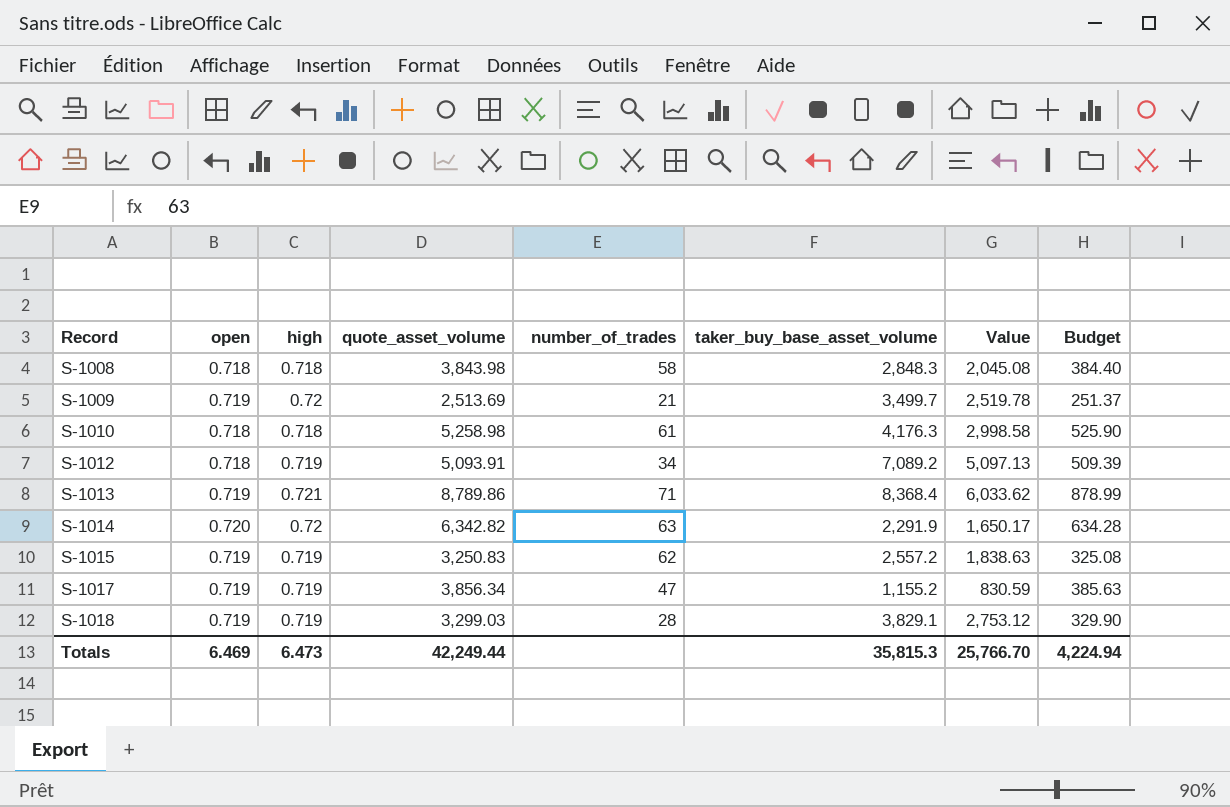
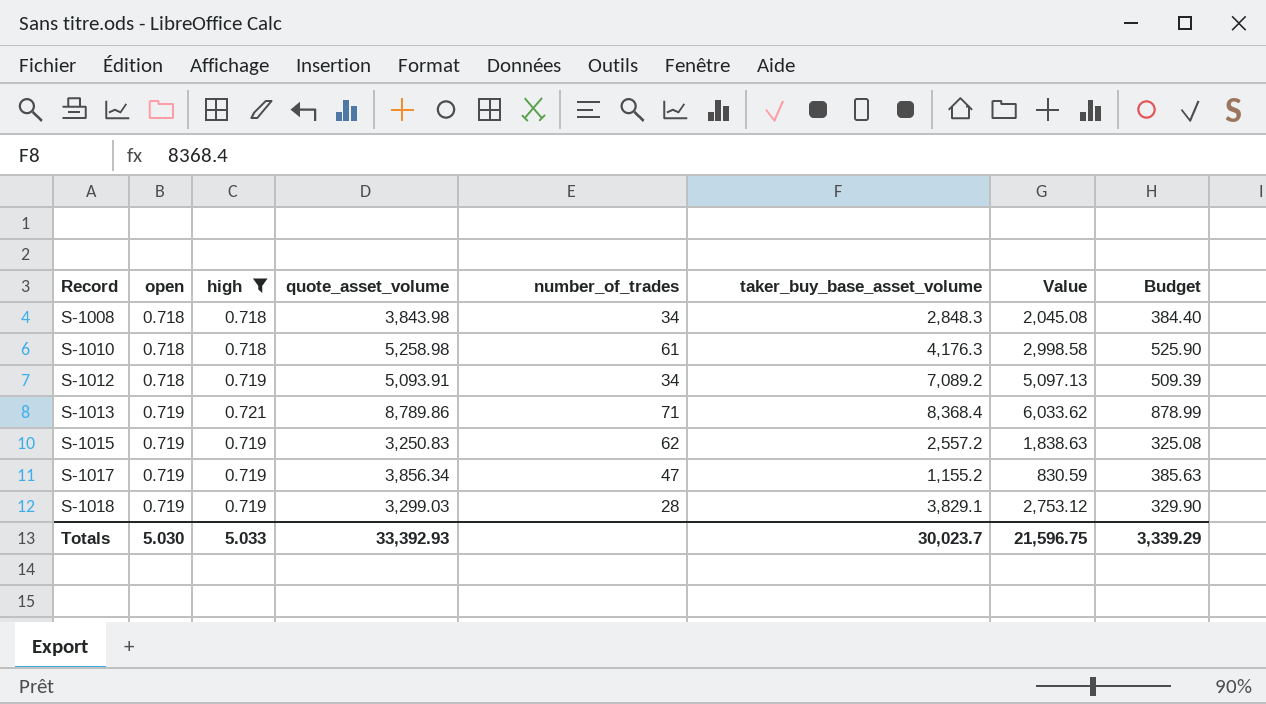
filter: none -> high != 0.72
S-1008 | number_of_trades: 58 -> 34
Totals | open: 6.469 -> 5.030
Totals | high: 6.473 -> 5.033
Totals | quote_asset_volume: 42,249.44 -> 33,392.93
Totals | taker_buy_base_asset_volume: 35,815.3 -> 30,023.7
Totals | Value: 25,766.70 -> 21,596.75
Totals | Budget: 4,224.94 -> 3,339.29

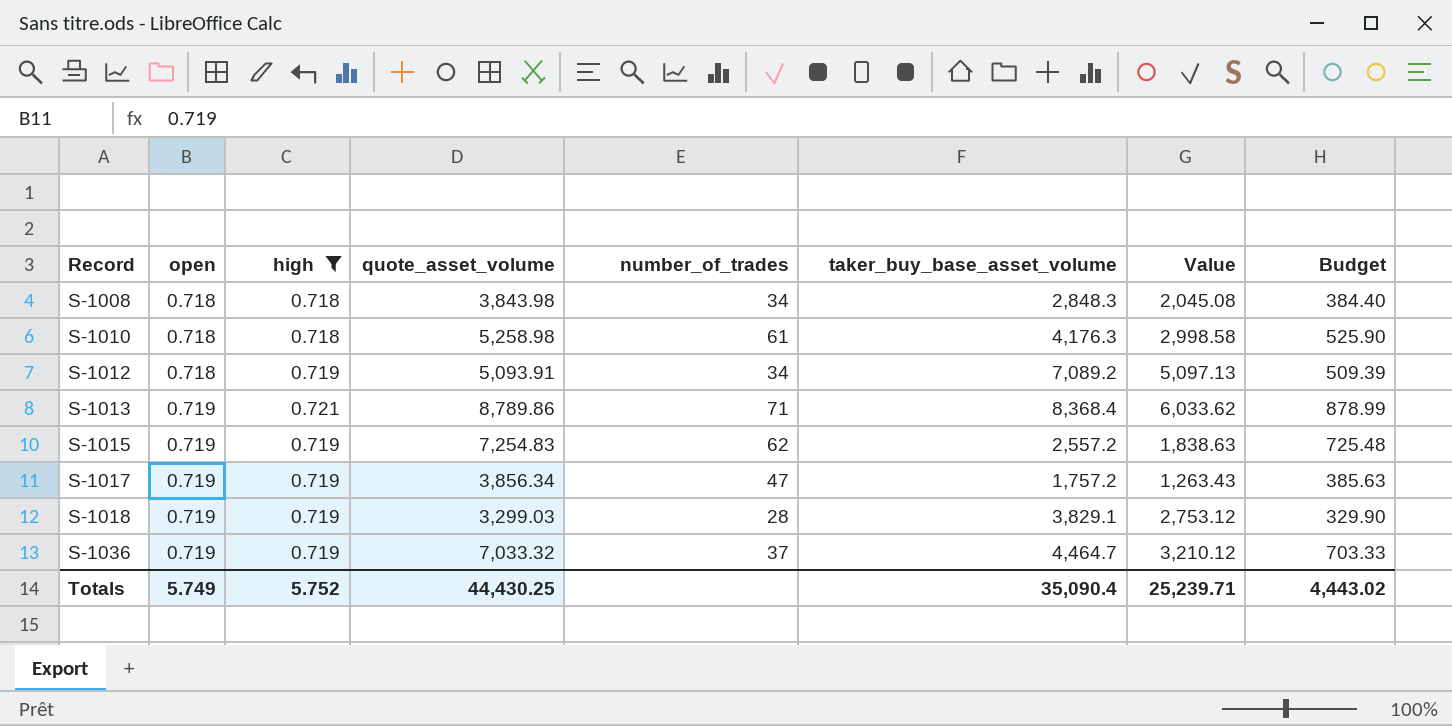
S-1015 | quote_asset_volume: 3,250.83 -> 7,254.83
S-1015 | Budget: 325.08 -> 725.48
S-1017 | taker_buy_base_asset_volume: 1,155.2 -> 1,757.2
S-1017 | Value: 830.59 -> 1,263.43
row S-1036: none -> 0.719 | 0.719 | 7,033.32 | 37 | 4,464.7 | 3,210.12 | 703.33
Totals | open: 5.030 -> 5.749
Totals | high: 5.033 -> 5.752
Totals | quote_asset_volume: 33,392.93 -> 44,430.25
Totals | taker_buy_base_asset_volume: 30,023.7 -> 35,090.4
Totals | Value: 21,596.75 -> 25,239.71
Totals | Budget: 3,339.29 -> 4,443.02

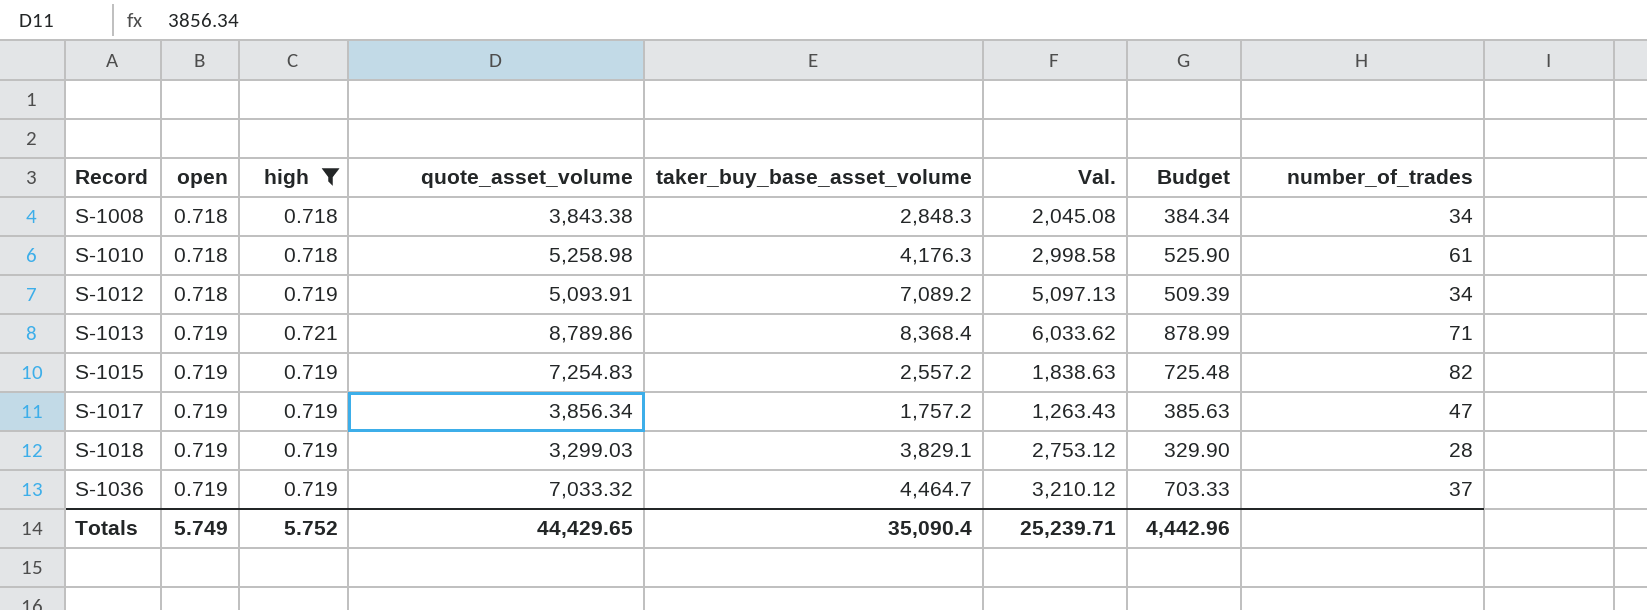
column name: Value -> Val.
column number_of_trades | position: 5 -> 8
S-1008 | quote_asset_volume: 3,843.98 -> 3,843.38
S-1008 | Budget: 384.40 -> 384.34
S-1015 | number_of_trades: 62 -> 82
Totals | quote_asset_volume: 44,430.25 -> 44,429.65
Totals | Budget: 4,443.02 -> 4,442.96

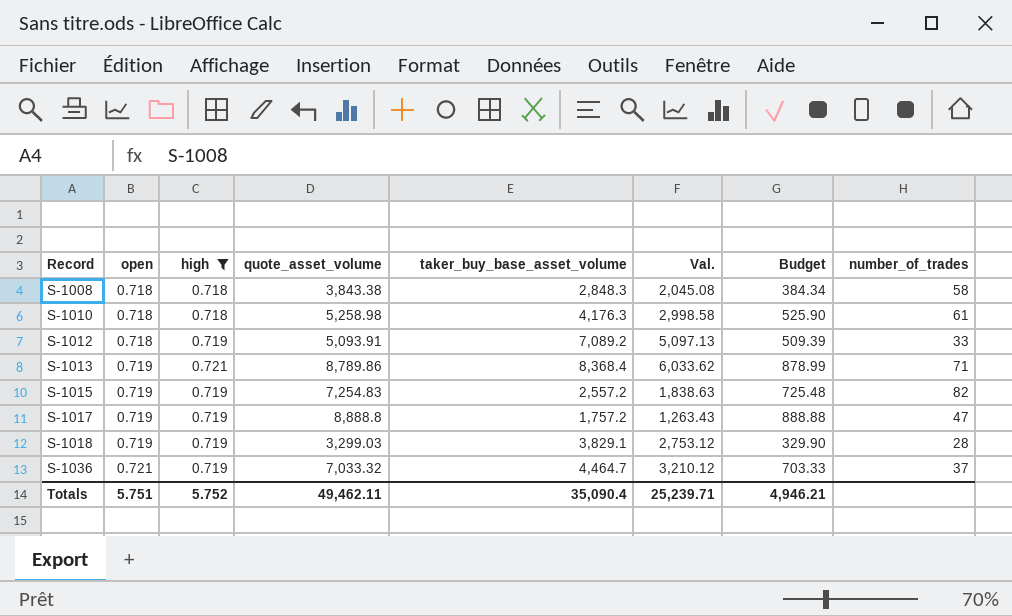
S-1008 | number_of_trades: 34 -> 58
S-1012 | number_of_trades: 34 -> 33
S-1017 | quote_asset_volume: 3,856.34 -> 8,888.8
S-1017 | Budget: 385.63 -> 888.88
S-1036 | open: 0.719 -> 0.721
Totals | open: 5.749 -> 5.751
Totals | quote_asset_volume: 44,429.65 -> 49,462.11
Totals | Budget: 4,442.96 -> 4,946.21

